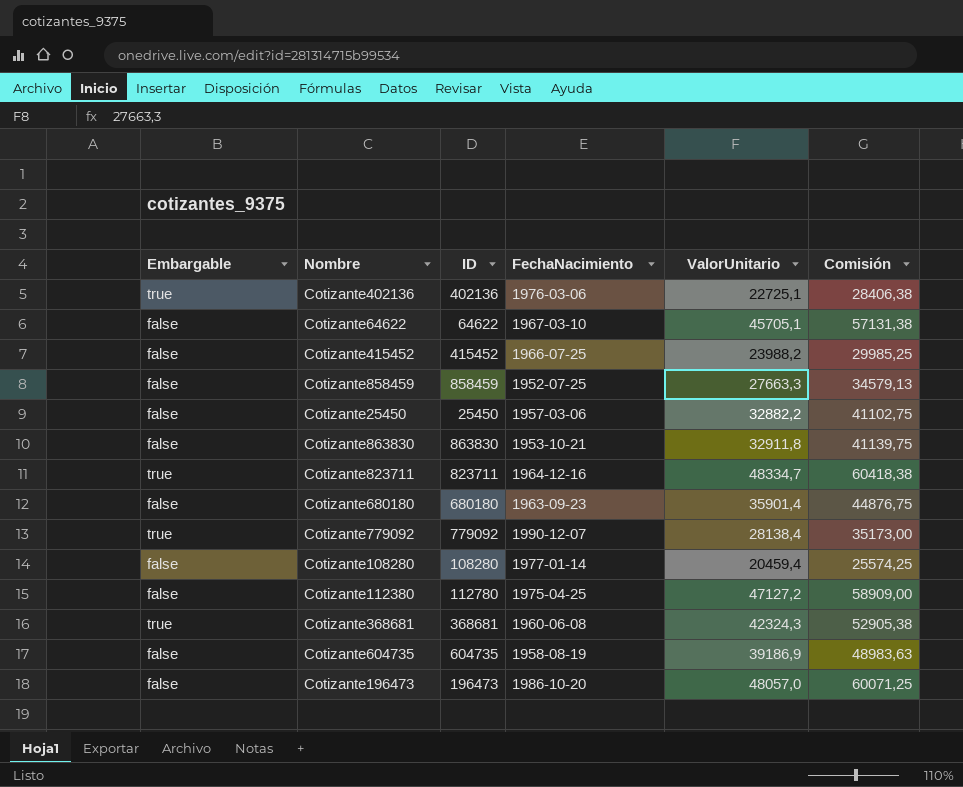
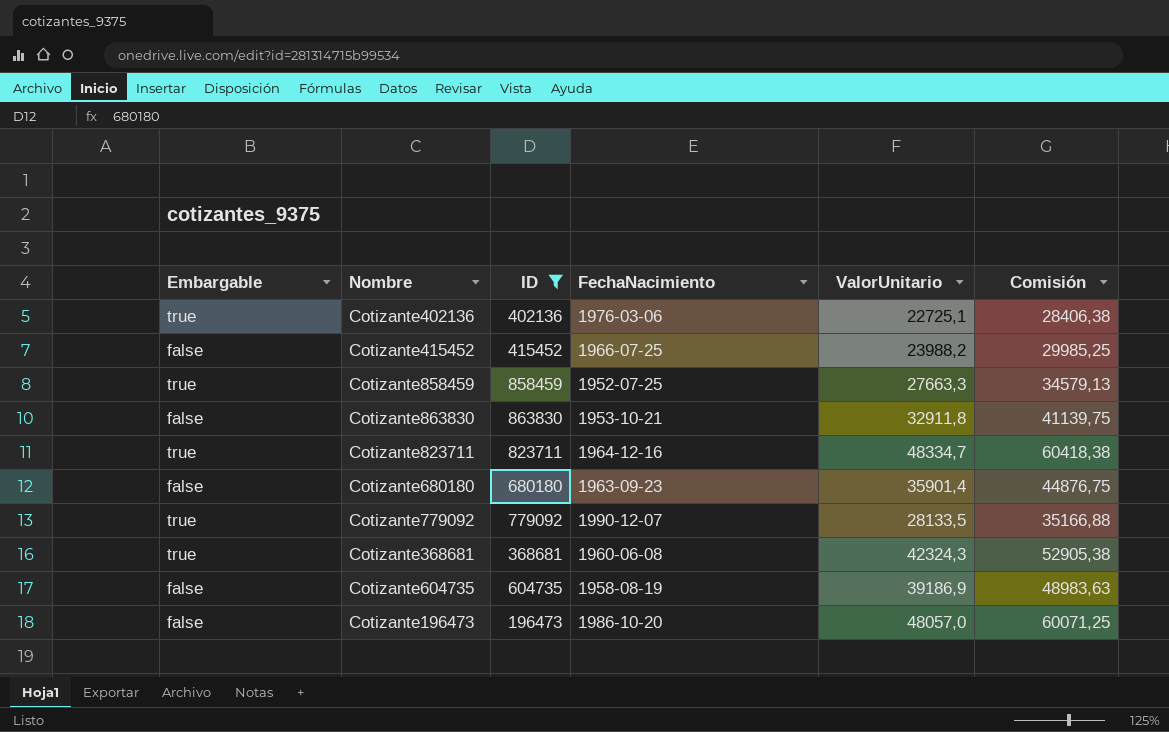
filter: none -> ID >= 196473
Cotizante858459 | Embargable: false -> true
Cotizante779092 | ValorUnitario: 28138,4 -> 28133,5
Cotizante779092 | Comisión: 35173,00 -> 35166,88

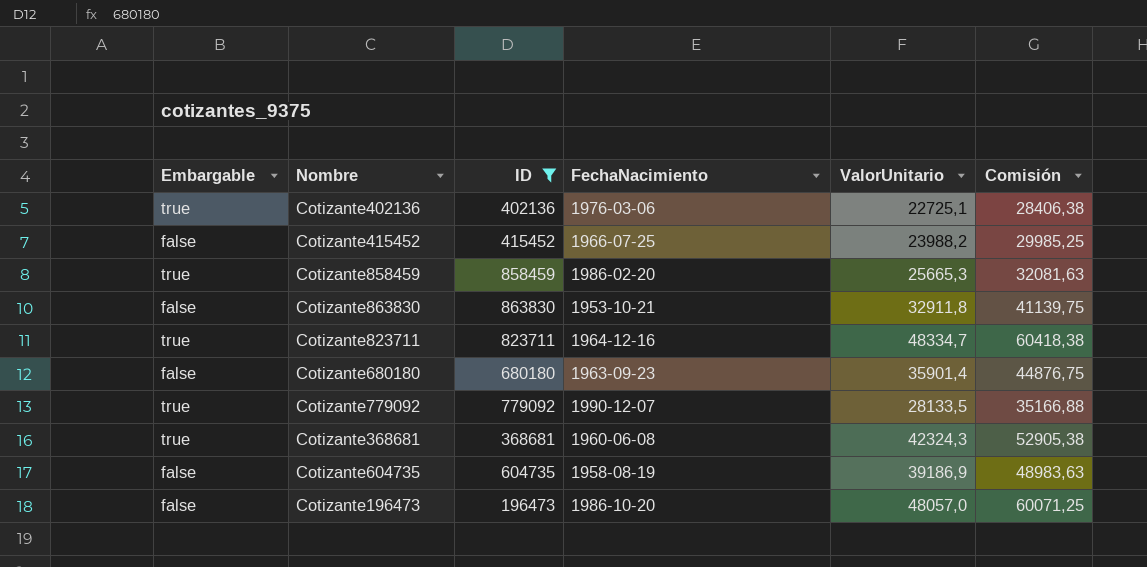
Cotizante858459 | FechaNacimiento: 1952-07-25 -> 1986-02-20
Cotizante858459 | ValorUnitario: 27663,3 -> 25665,3
Cotizante858459 | Comisión: 34579,13 -> 32081,63

